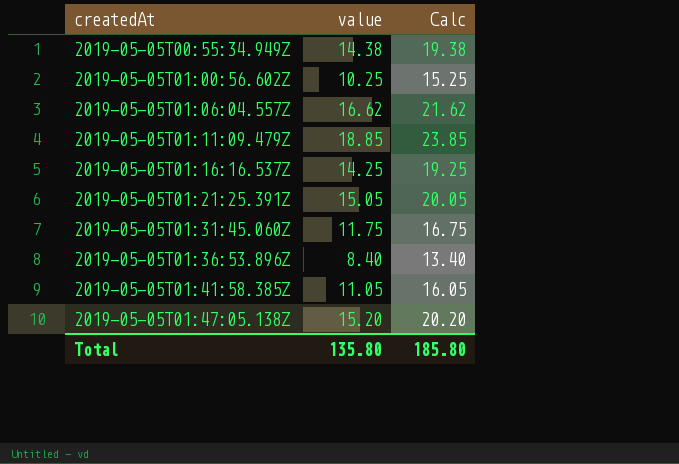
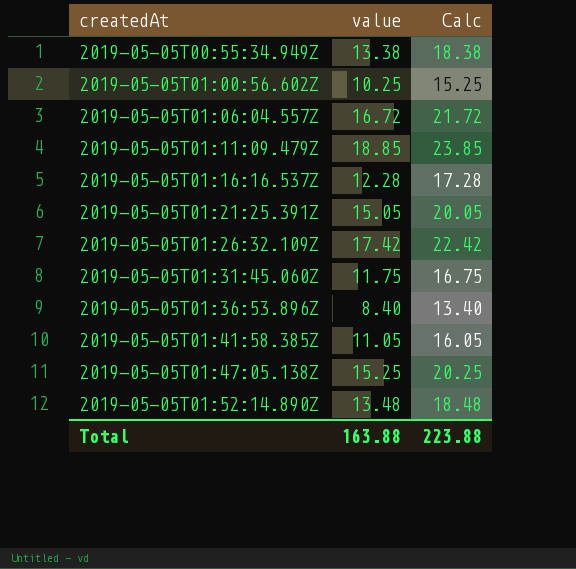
2019-05-05T00:55:34.949Z | value: 14.38 -> 13.38
2019-05-05T00:55:34.949Z | Calc: 19.38 -> 18.38
2019-05-05T01:06:04.557Z | value: 16.62 -> 16.72
2019-05-05T01:06:04.557Z | Calc: 21.62 -> 21.72
2019-05-05T01:16:16.537Z | value: 14.25 -> 12.28
2019-05-05T01:16:16.537Z | Calc: 19.25 -> 17.28
row 2019-05-05T01:26:32.109Z: none -> 17.42 | 22.42
2019-05-05T01:47:05.138Z | value: 15.20 -> 15.25
2019-05-05T01:47:05.138Z | Calc: 20.20 -> 20.25
row 2019-05-05T01:52:14.890Z: none -> 13.48 | 18.48
Total | value: 135.80 -> 163.88
Total | Calc: 185.80 -> 223.88

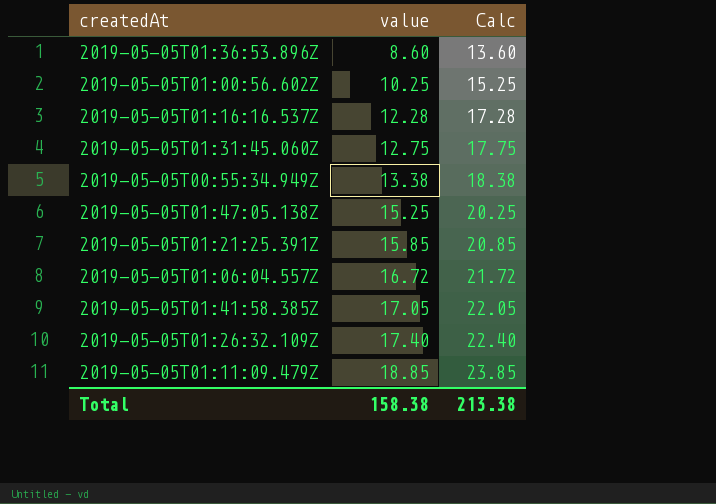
row order: createdAt ascending -> value ascending
row 2019-05-05T01:52:14.890Z: 13.48 | 18.48 -> none
2019-05-05T01:36:53.896Z | value: 8.40 -> 8.60
2019-05-05T01:36:53.896Z | Calc: 13.40 -> 13.60
2019-05-05T01:31:45.060Z | value: 11.75 -> 12.75
2019-05-05T01:31:45.060Z | Calc: 16.75 -> 17.75
2019-05-05T01:21:25.391Z | value: 15.05 -> 15.85
2019-05-05T01:21:25.391Z | Calc: 20.05 -> 20.85
2019-05-05T01:41:58.385Z | value: 11.05 -> 17.05
2019-05-05T01:41:58.385Z | Calc: 16.05 -> 22.05
2019-05-05T01:26:32.109Z | value: 17.42 -> 17.40
2019-05-05T01:26:32.109Z | Calc: 22.42 -> 22.40
Total | value: 163.88 -> 158.38
Total | Calc: 223.88 -> 213.38

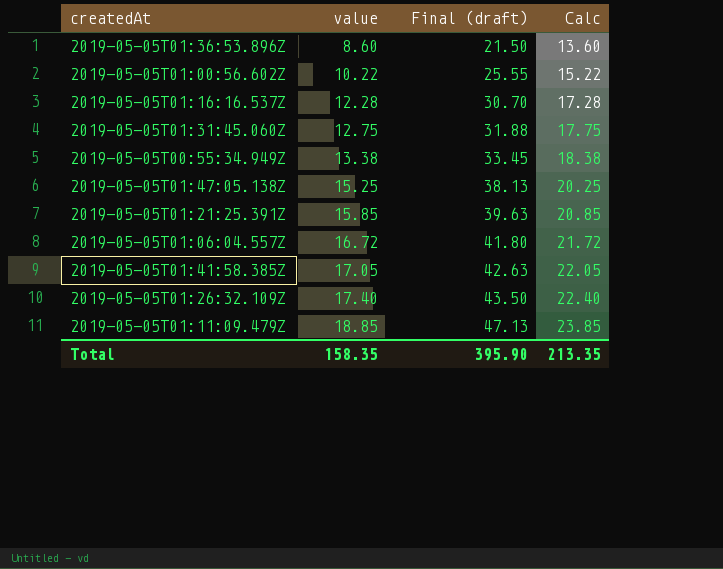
column Final (draft) | formula: none -> [value] * 2.5
2019-05-05T01:00:56.602Z | value: 10.25 -> 10.22
2019-05-05T01:00:56.602Z | Calc: 15.25 -> 15.22
Total | value: 158.38 -> 158.35
Total | Calc: 213.38 -> 213.35

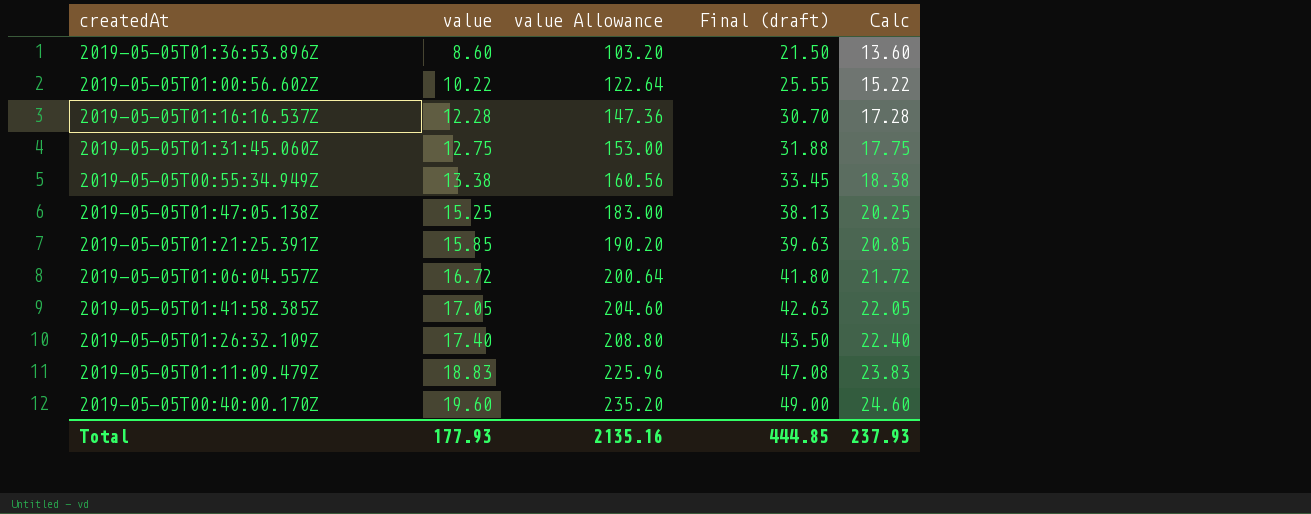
column value Allowance | formula: none -> [value] * 12
2019-05-05T01:11:09.479Z | value: 18.85 -> 18.83
2019-05-05T01:11:09.479Z | Final (draft): 47.13 -> 47.08
2019-05-05T01:11:09.479Z | Calc: 23.85 -> 23.83
row 2019-05-05T00:40:00.170Z: none -> 19.60 | 235.20 | 49.00 | 24.60
Total | value: 158.35 -> 177.93
Total | Final (draft): 395.90 -> 444.85
Total | Calc: 213.35 -> 237.93

